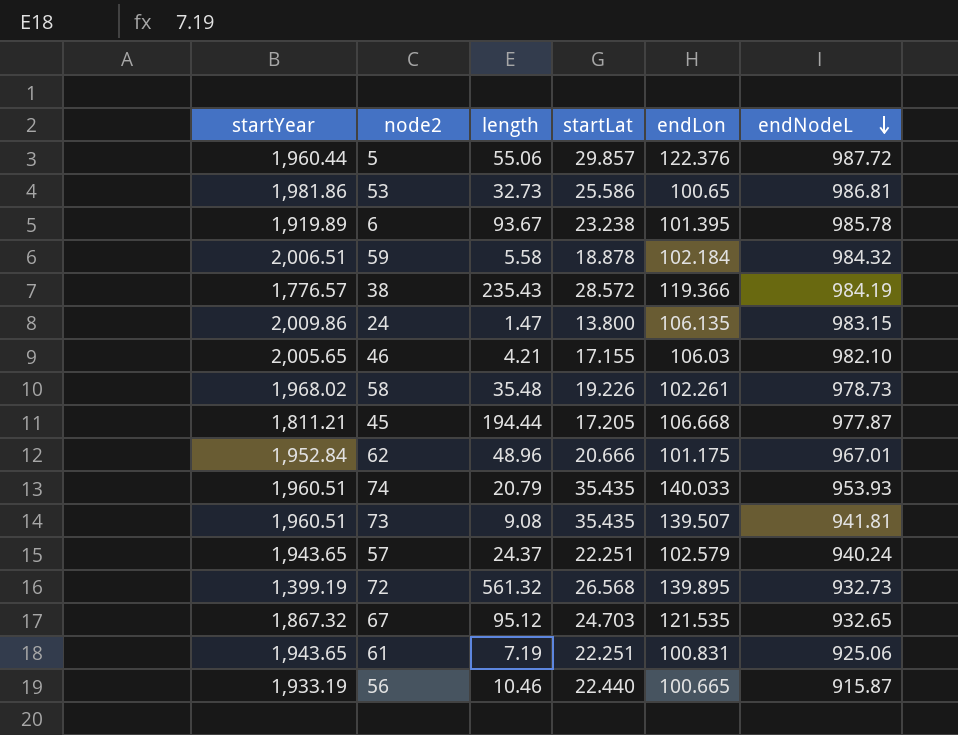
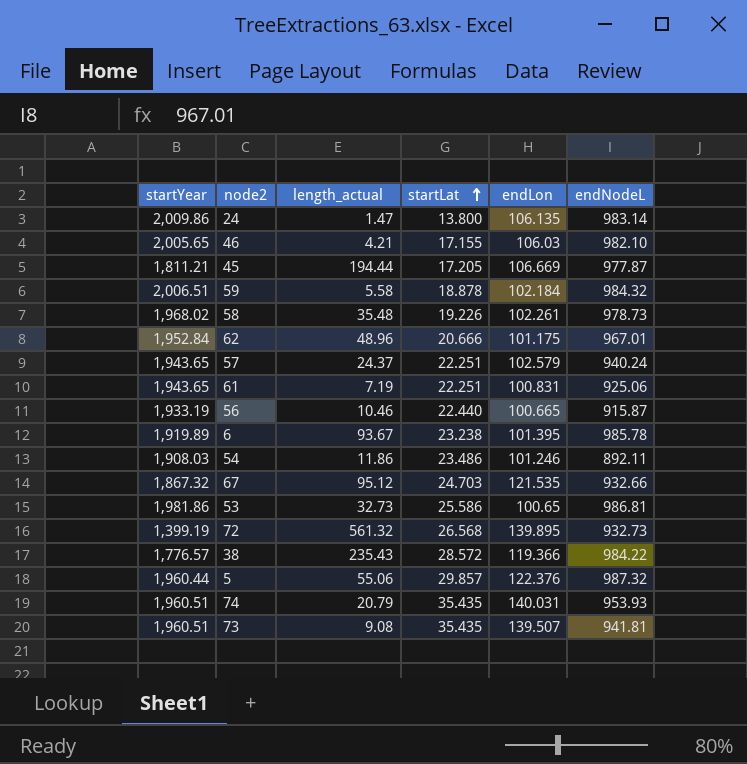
row order: endNodeL descending -> startLat ascending
column name: length -> length_actual
24 | endNodeL: 983.15 -> 983.14
45 | endLon: 106.668 -> 106.669
row 54: none -> 1,908.03 | 11.86 | 23.486 | 101.246 | 892.11
67 | endNodeL: 932.65 -> 932.66
38 | endNodeL: 984.19 -> 984.22
5 | endNodeL: 987.72 -> 987.32
74 | endLon: 140.033 -> 140.031

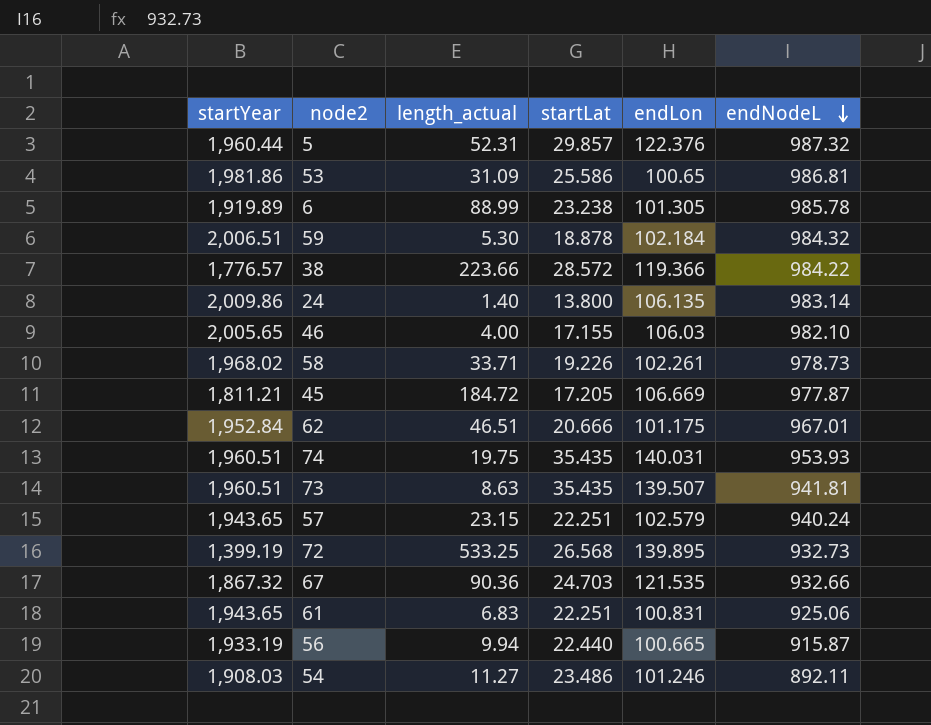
row order: startLat ascending -> endNodeL descending
5 | length_actual: 55.06 -> 52.31
53 | length_actual: 32.73 -> 31.09
6 | length_actual: 93.67 -> 88.99
6 | endLon: 101.395 -> 101.305
59 | length_actual: 5.58 -> 5.30
38 | length_actual: 235.43 -> 223.66
24 | length_actual: 1.47 -> 1.40
46 | length_actual: 4.21 -> 4.00
58 | length_actual: 35.48 -> 33.71
45 | length_actual: 194.44 -> 184.72
62 | length_actual: 48.96 -> 46.51
74 | length_actual: 20.79 -> 19.75
73 | length_actual: 9.08 -> 8.63
57 | length_actual: 24.37 -> 23.15
72 | length_actual: 561.32 -> 533.25
67 | length_actual: 95.12 -> 90.36
61 | length_actual: 7.19 -> 6.83
56 | length_actual: 10.46 -> 9.94
54 | length_actual: 11.86 -> 11.27

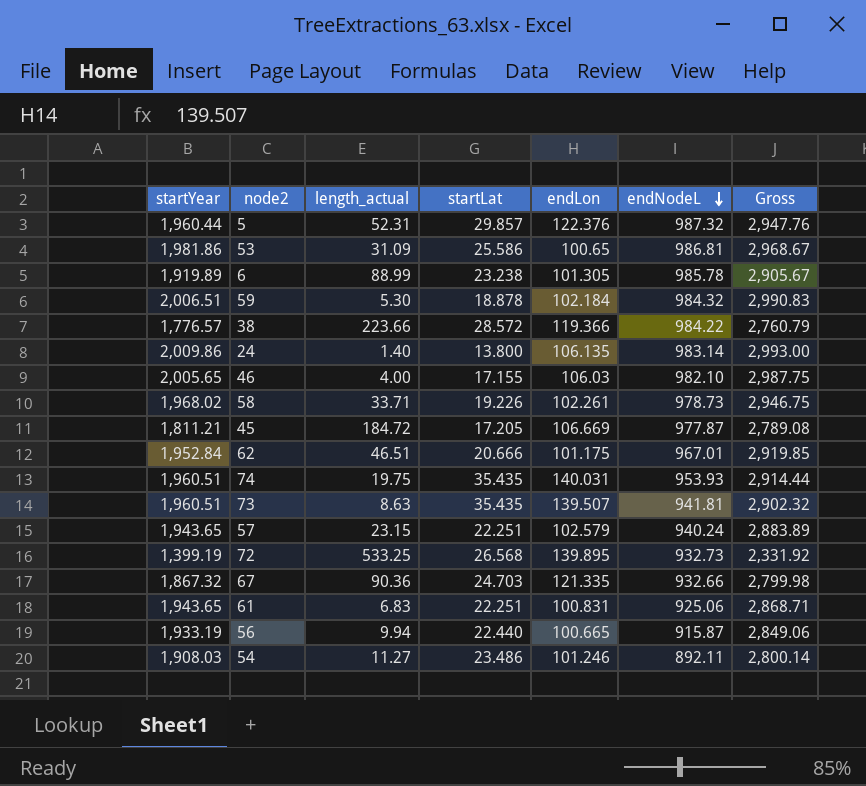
column Gross | formula: none -> [startYear] + [endNodeL]
67 | endLon: 121.535 -> 121.335

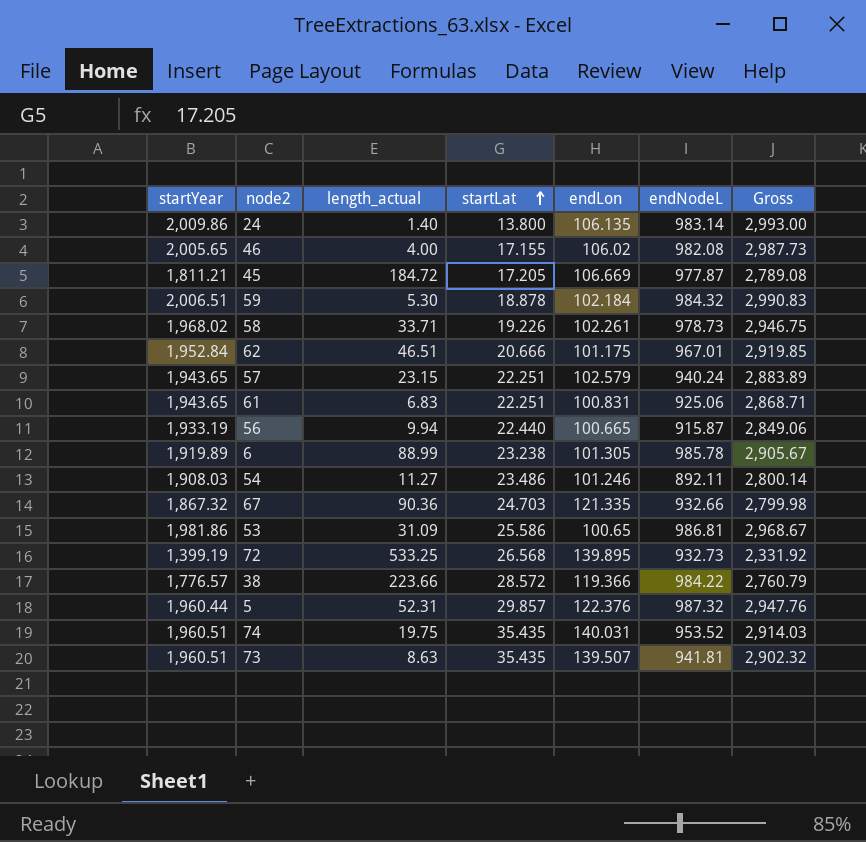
row order: endNodeL descending -> startLat ascending
46 | endLon: 106.03 -> 106.02
46 | endNodeL: 982.10 -> 982.08
46 | Gross: 2,987.75 -> 2,987.73
74 | endNodeL: 953.93 -> 953.52
74 | Gross: 2,914.44 -> 2,914.03

